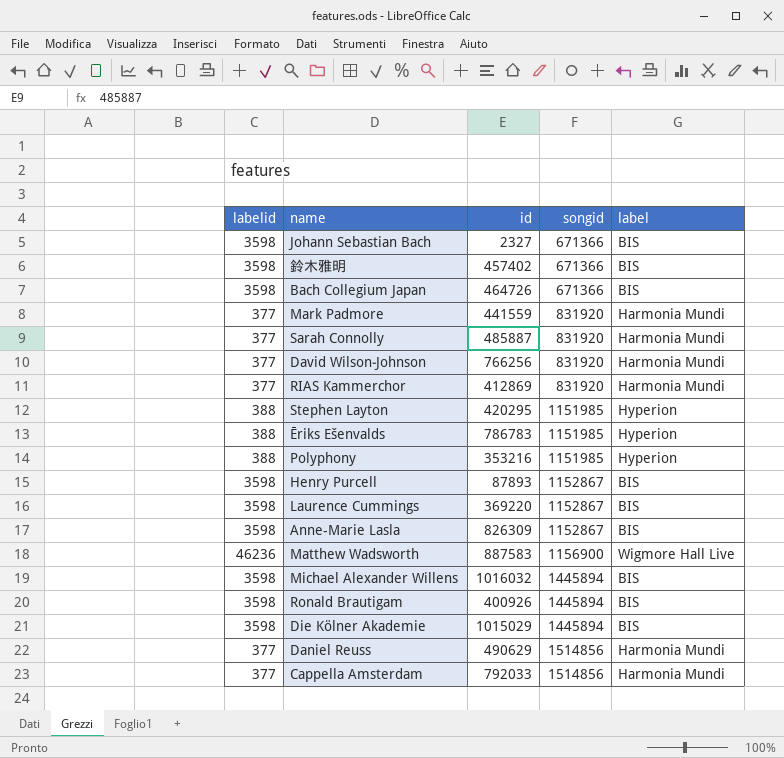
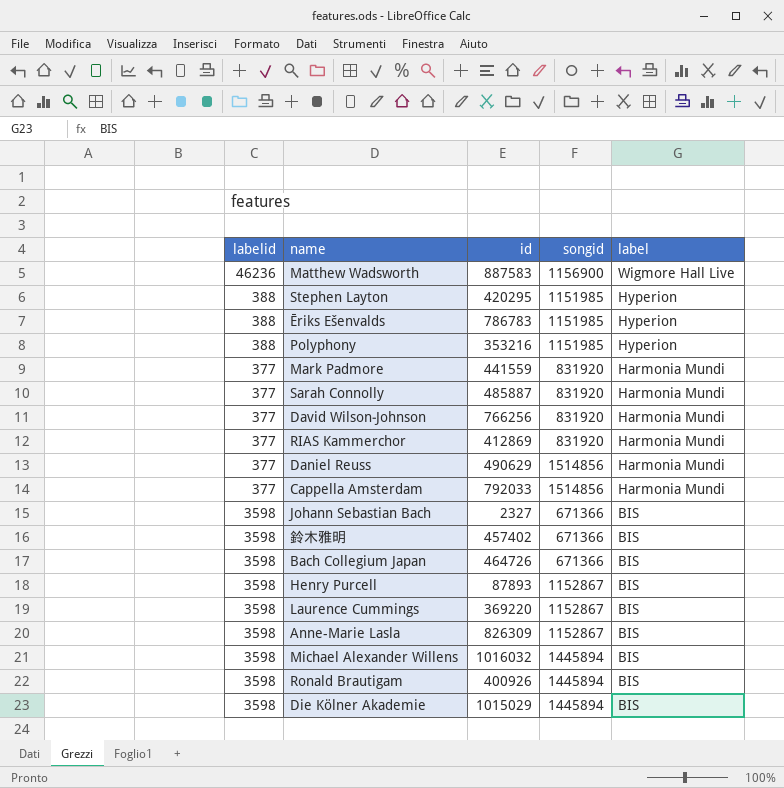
row order: songid ascending -> label descending

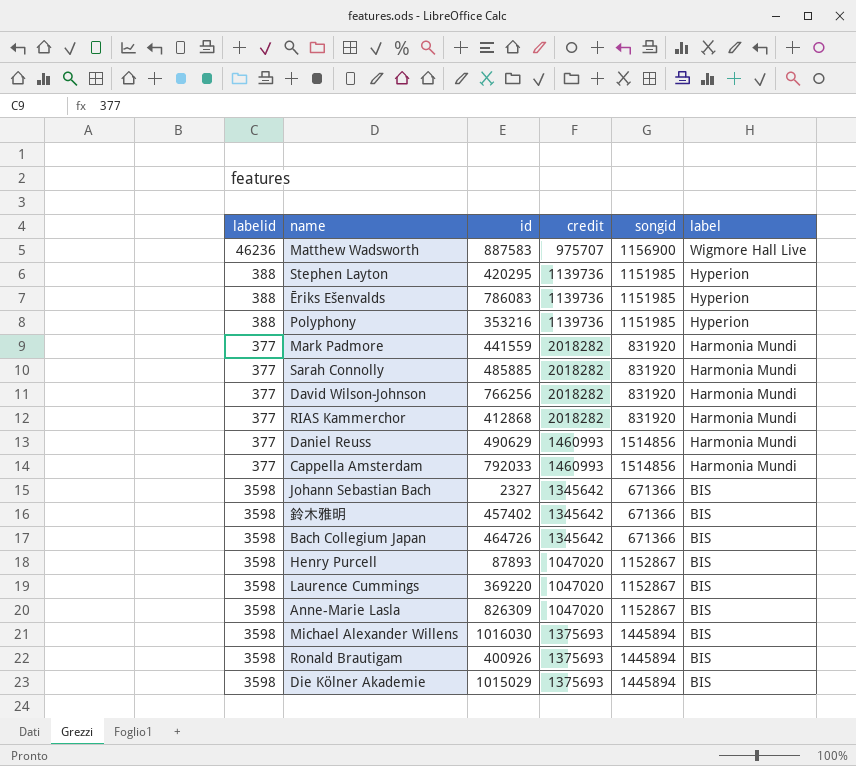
column credit | position: none -> 4
Ēriks Ešenvalds | id: 786783 -> 786083
Sarah Connolly | id: 485887 -> 485885
RIAS Kammerchor | id: 412869 -> 412868
Michael Alexander Willens | id: 1016032 -> 1016030

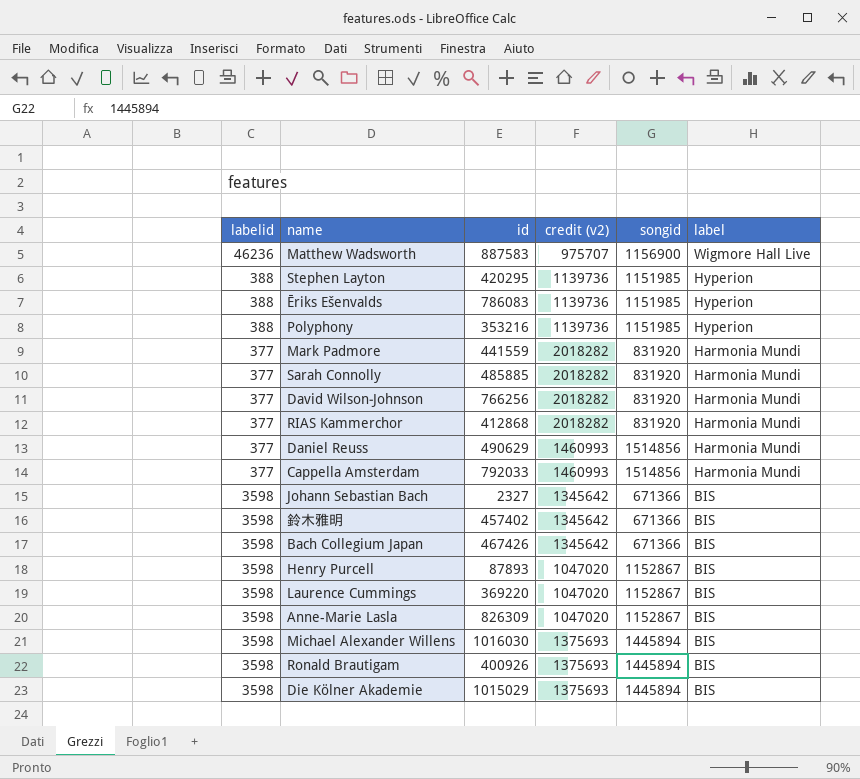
column name: credit -> credit (v2)
Bach Collegium Japan | id: 464726 -> 467426

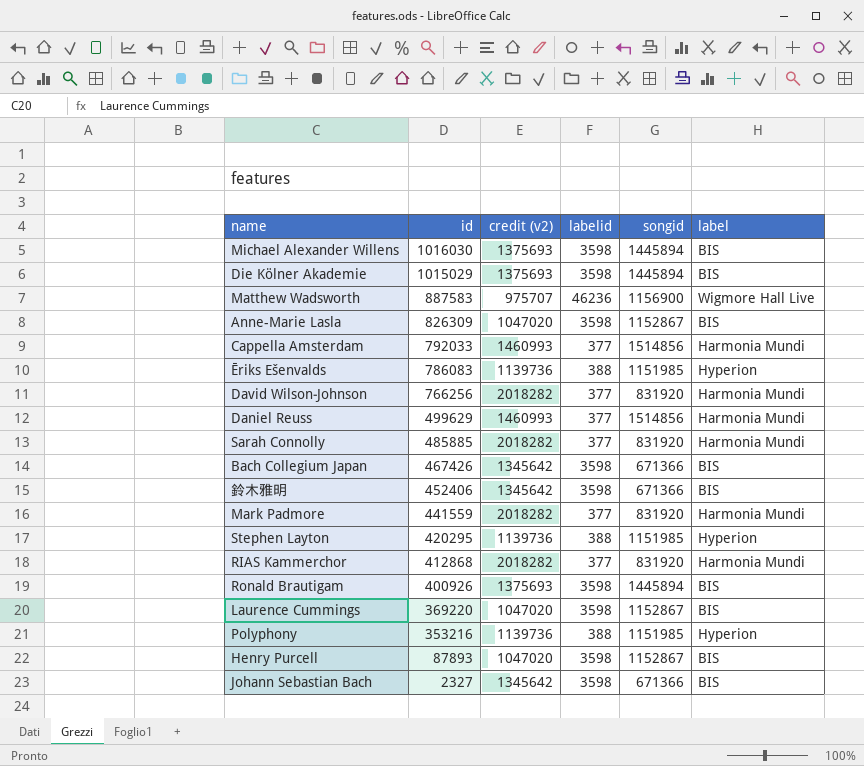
row order: label descending -> id descending
column labelid | position: 1 -> 4
Daniel Reuss | id: 490629 -> 499629
鈴木雅明 | id: 457402 -> 452406

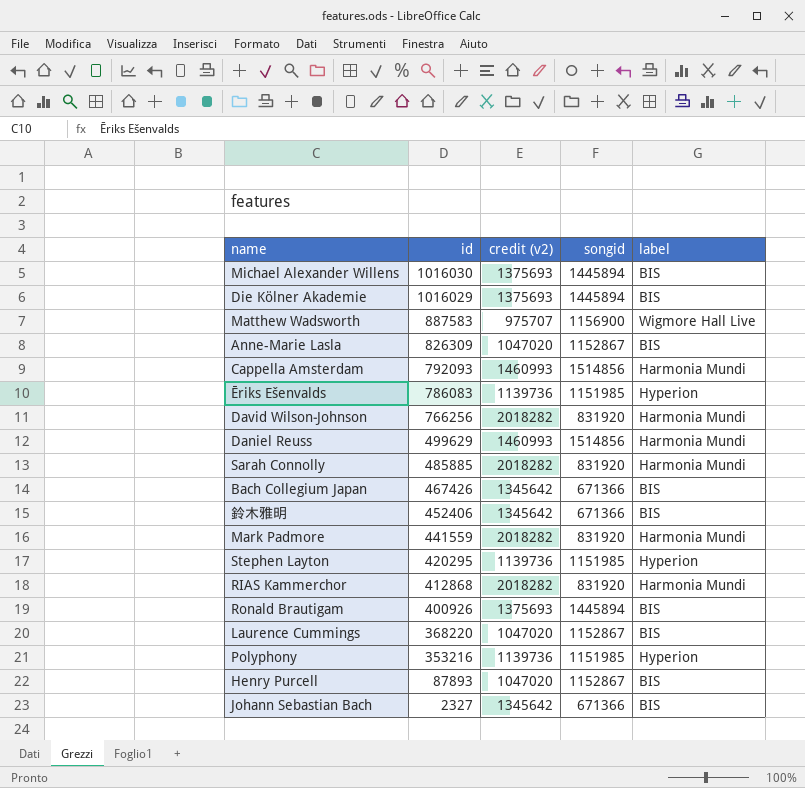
column labelid | position: 4 -> none
Die Kölner Akademie | id: 1015029 -> 1016029
Cappella Amsterdam | id: 792033 -> 792093
Laurence Cummings | id: 369220 -> 368220

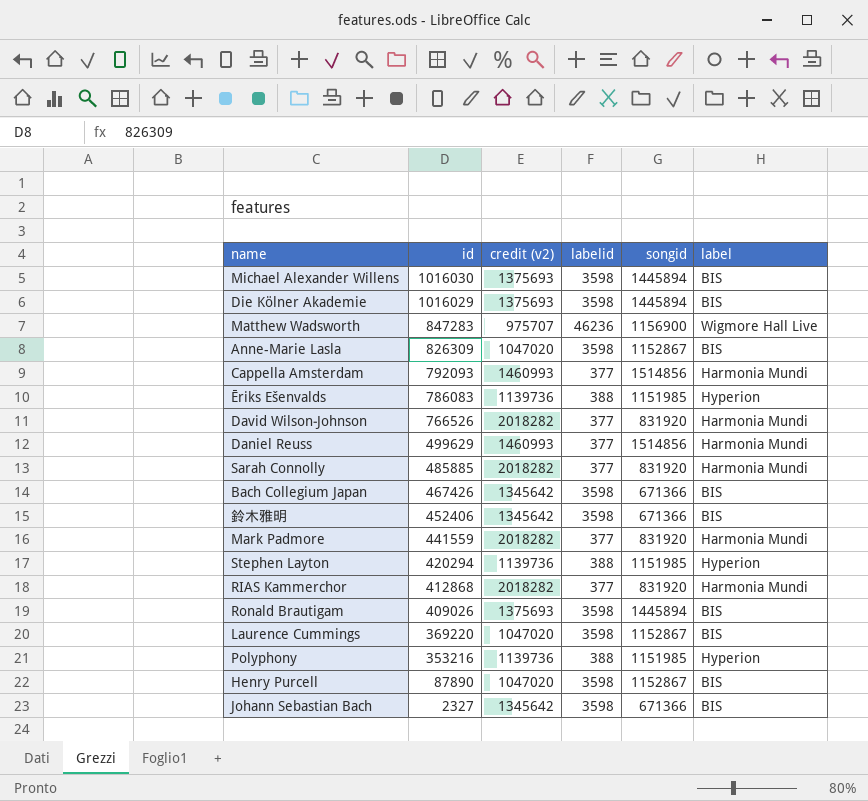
column labelid | position: none -> 4
Matthew Wadsworth | id: 887583 -> 847283
David Wilson‐Johnson | id: 766256 -> 766526
Stephen Layton | id: 420295 -> 420294
Ronald Brautigam | id: 400926 -> 409026
Laurence Cummings | id: 368220 -> 369220
Henry Purcell | id: 87893 -> 87890

